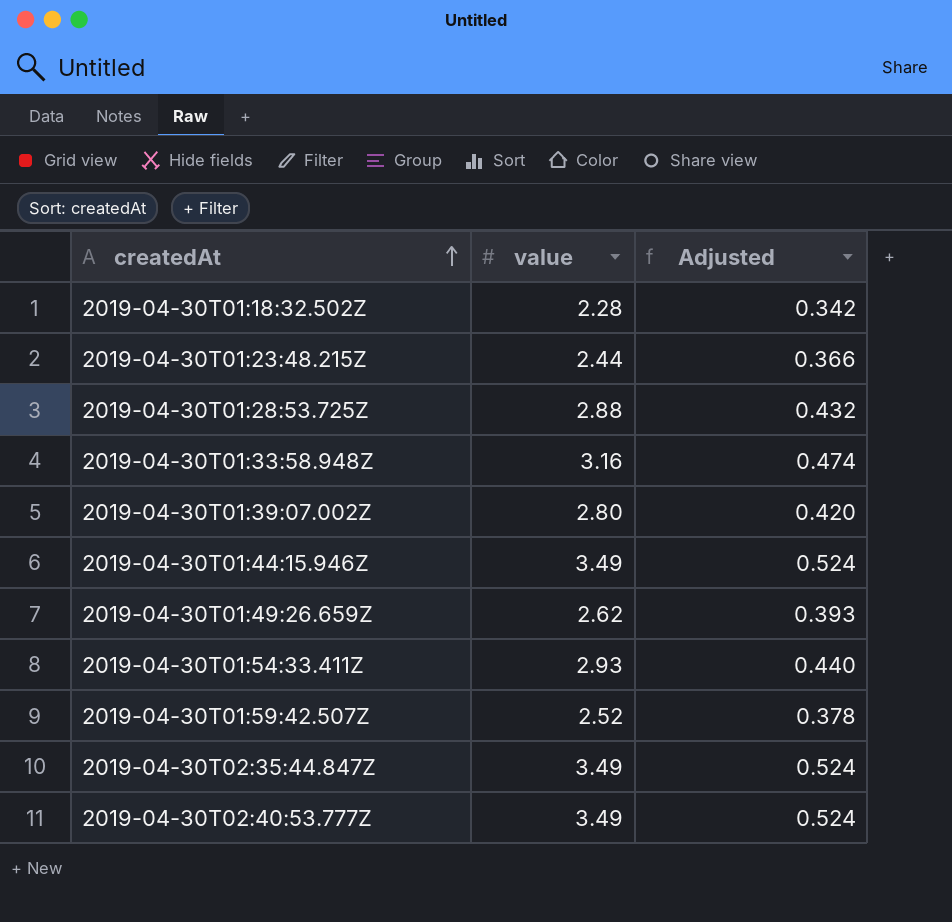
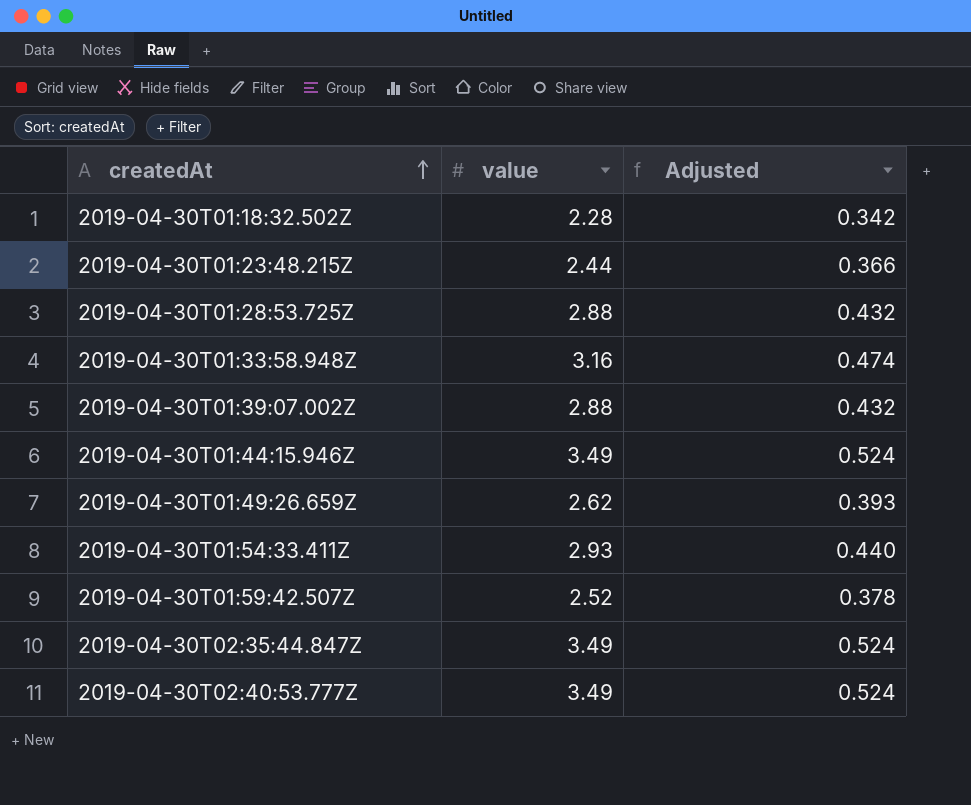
2019-04-30T01:39:07.002Z | value: 2.80 -> 2.88
2019-04-30T01:39:07.002Z | Adjusted: 0.420 -> 0.432

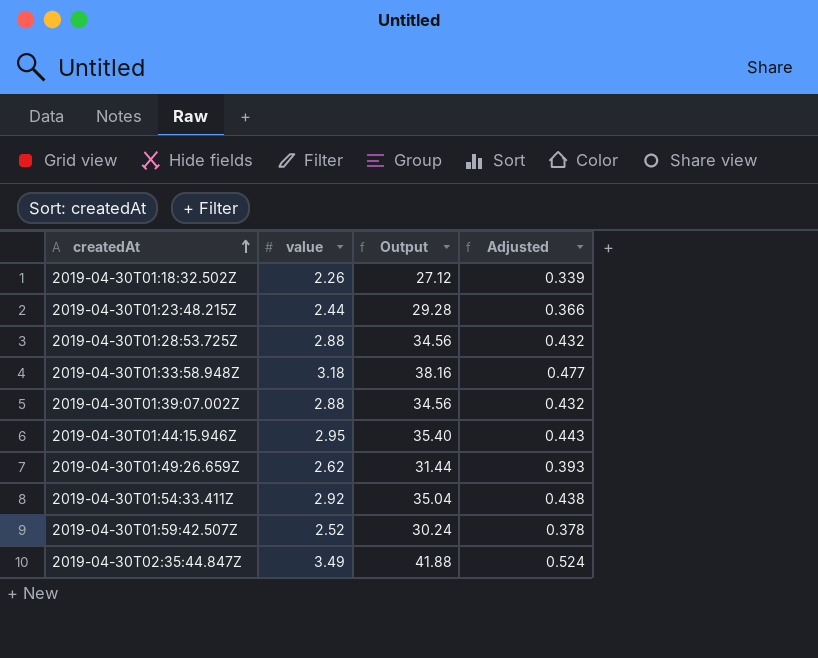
column Output | formula: none -> [value] * 12
row 2019-04-30T02:40:53.777Z: 3.49 | 0.524 -> none
2019-04-30T01:18:32.502Z | value: 2.28 -> 2.26
2019-04-30T01:18:32.502Z | Adjusted: 0.342 -> 0.339
2019-04-30T01:33:58.948Z | value: 3.16 -> 3.18
2019-04-30T01:33:58.948Z | Adjusted: 0.474 -> 0.477
2019-04-30T01:44:15.946Z | value: 3.49 -> 2.95
2019-04-30T01:44:15.946Z | Adjusted: 0.524 -> 0.443
2019-04-30T01:54:33.411Z | value: 2.93 -> 2.92
2019-04-30T01:54:33.411Z | Adjusted: 0.440 -> 0.438

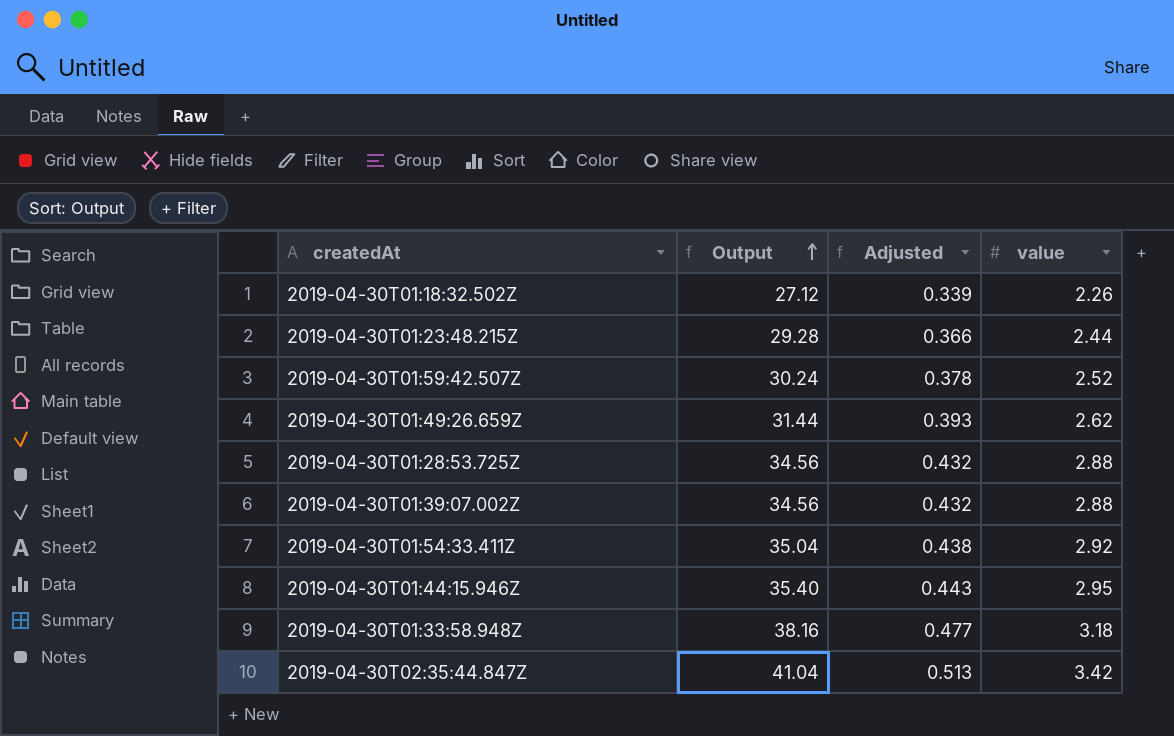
row order: createdAt ascending -> Output ascending
column value | position: 2 -> 4
2019-04-30T02:35:44.847Z | Output: 41.88 -> 41.04
2019-04-30T02:35:44.847Z | Adjusted: 0.524 -> 0.513
2019-04-30T02:35:44.847Z | value: 3.49 -> 3.42

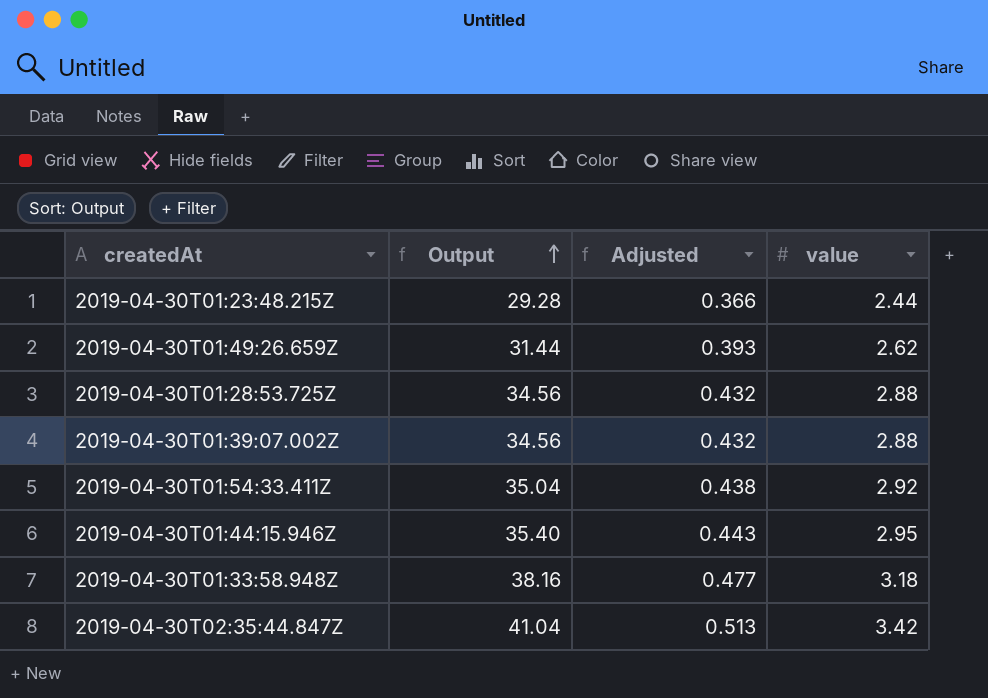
row 2019-04-30T01:18:32.502Z: 27.12 | 0.339 | 2.26 -> none
row 2019-04-30T01:59:42.507Z: 30.24 | 0.378 | 2.52 -> none

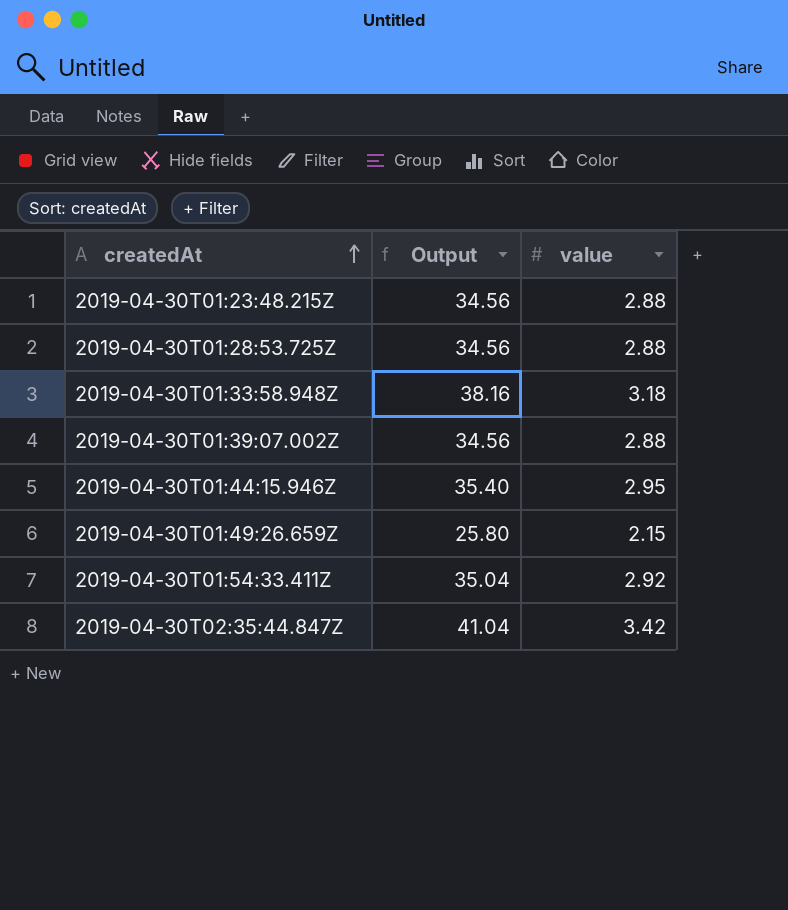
row order: Output ascending -> createdAt ascending
column Adjusted | formula: [value] * 0.15 -> none
2019-04-30T01:23:48.215Z | Output: 29.28 -> 34.56
2019-04-30T01:23:48.215Z | value: 2.44 -> 2.88
2019-04-30T01:49:26.659Z | Output: 31.44 -> 25.80
2019-04-30T01:49:26.659Z | value: 2.62 -> 2.15

